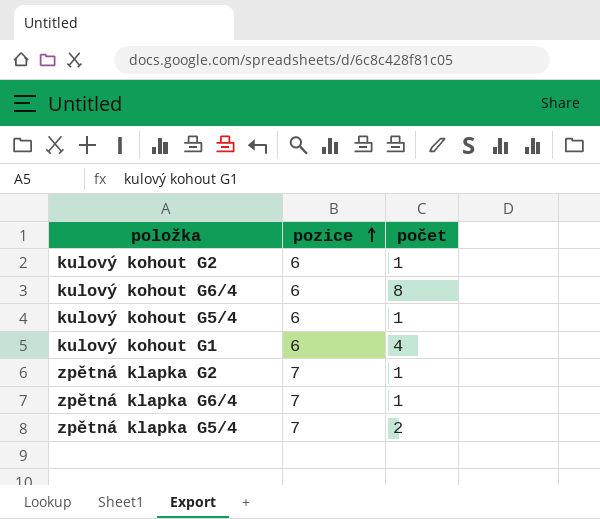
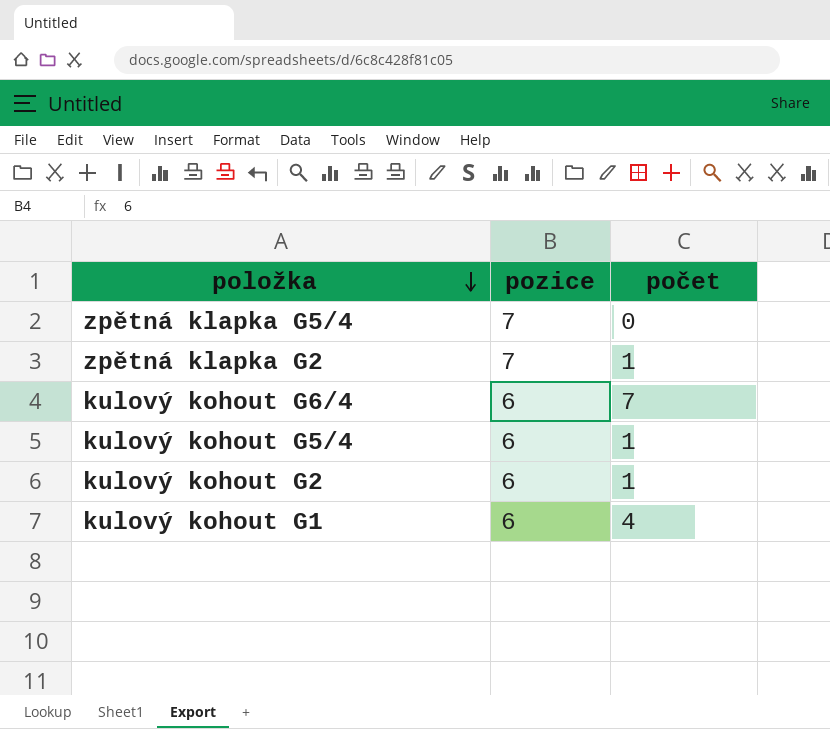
row order: pozice ascending -> položka descending
row zpětná klapka G6/4: 7 | 1 -> none
zpětná klapka G5/4 | počet: 2 -> 0
kulový kohout G6/4 | počet: 8 -> 7

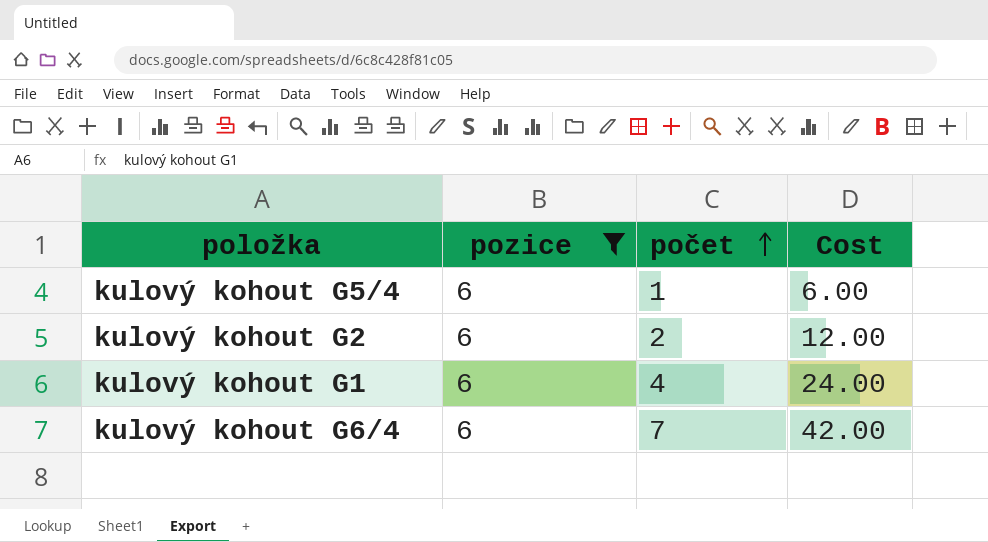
filter: none -> pozice = 6
row order: položka descending -> počet ascending
column Cost | formula: none -> [pozice] * [počet]
kulový kohout G2 | počet: 1 -> 2

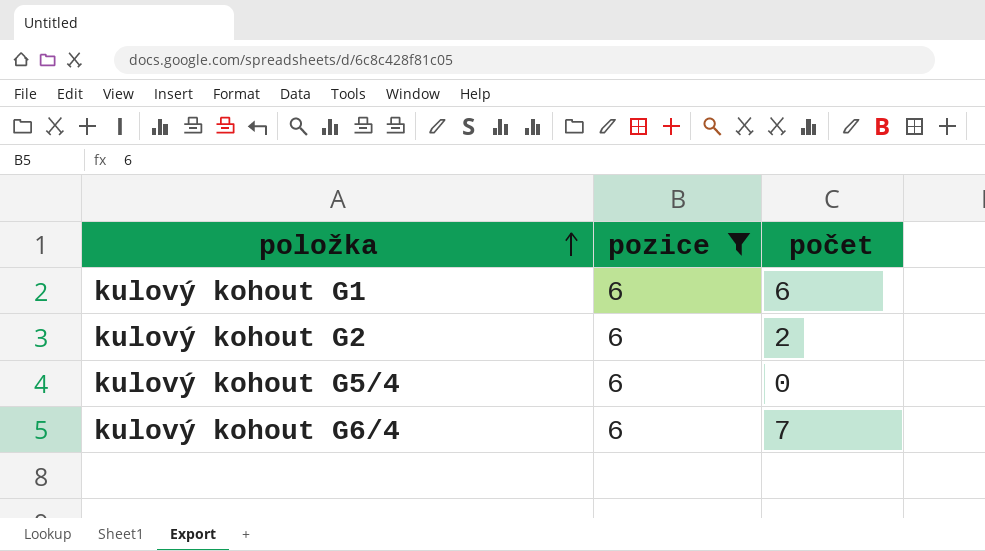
row order: počet ascending -> položka ascending
column Cost | formula: [pozice] * [počet] -> none
kulový kohout G1 | počet: 4 -> 6
kulový kohout G5/4 | počet: 1 -> 0

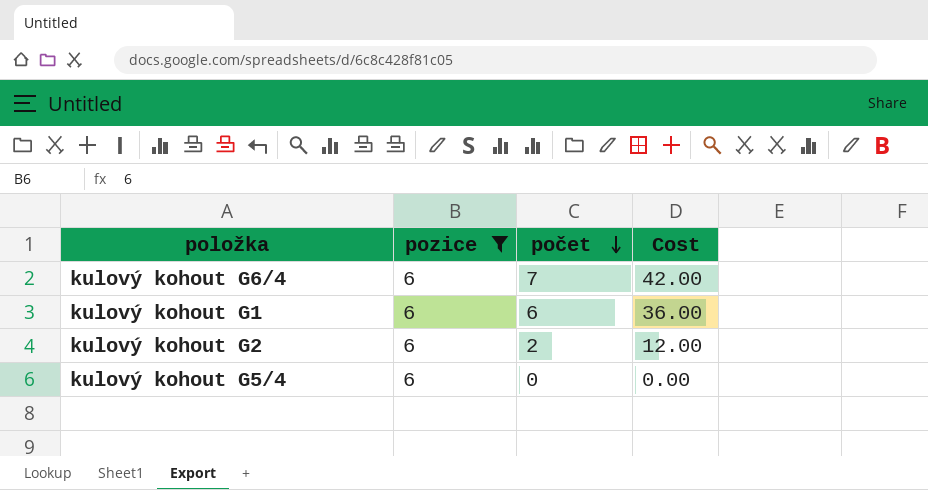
row order: položka ascending -> počet descending
column Cost | formula: none -> [pozice] * [počet]

